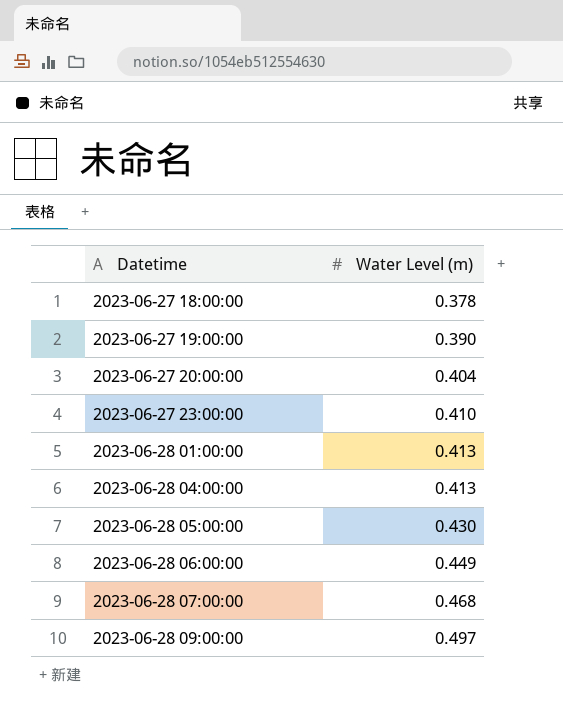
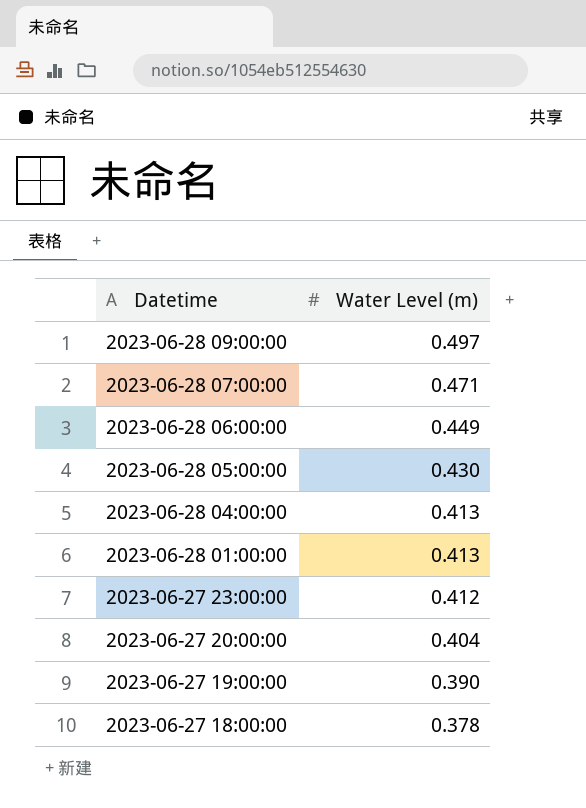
row order: Datetime ascending -> Datetime descending
2023-06-28 07:00:00 | Water Level (m): 0.468 -> 0.471
2023-06-27 23:00:00 | Water Level (m): 0.410 -> 0.412

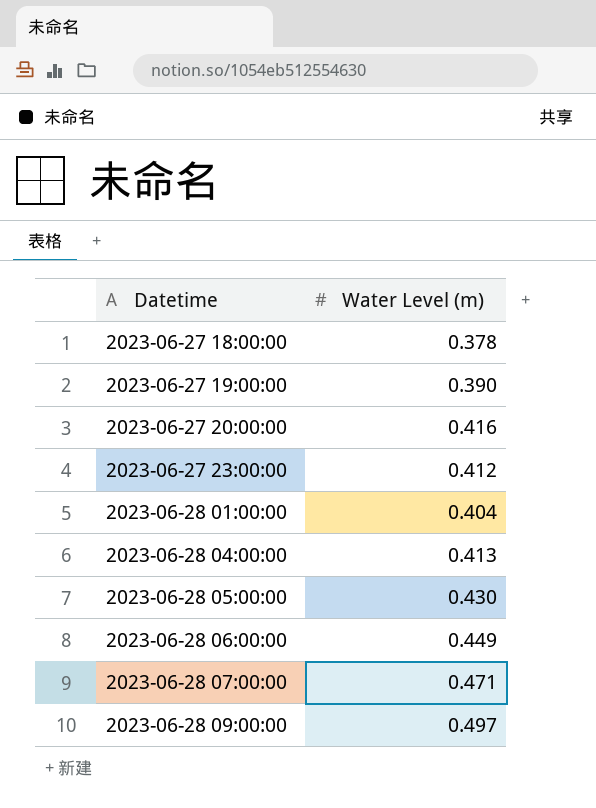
row order: Datetime descending -> Datetime ascending
2023-06-27 20:00:00 | Water Level (m): 0.404 -> 0.416
2023-06-28 01:00:00 | Water Level (m): 0.413 -> 0.404

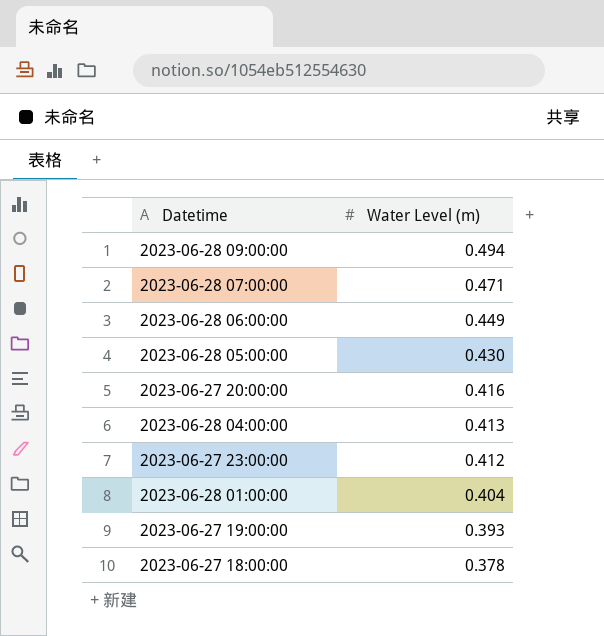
row order: Datetime ascending -> Water Level (m) descending
2023-06-28 09:00:00 | Water Level (m): 0.497 -> 0.494
2023-06-27 19:00:00 | Water Level (m): 0.390 -> 0.393

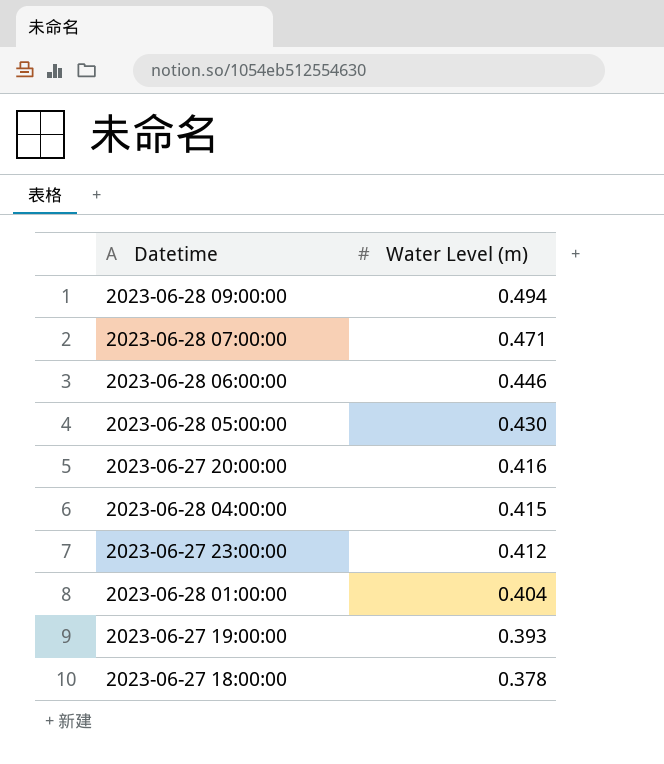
2023-06-28 06:00:00 | Water Level (m): 0.449 -> 0.446
2023-06-28 04:00:00 | Water Level (m): 0.413 -> 0.415

